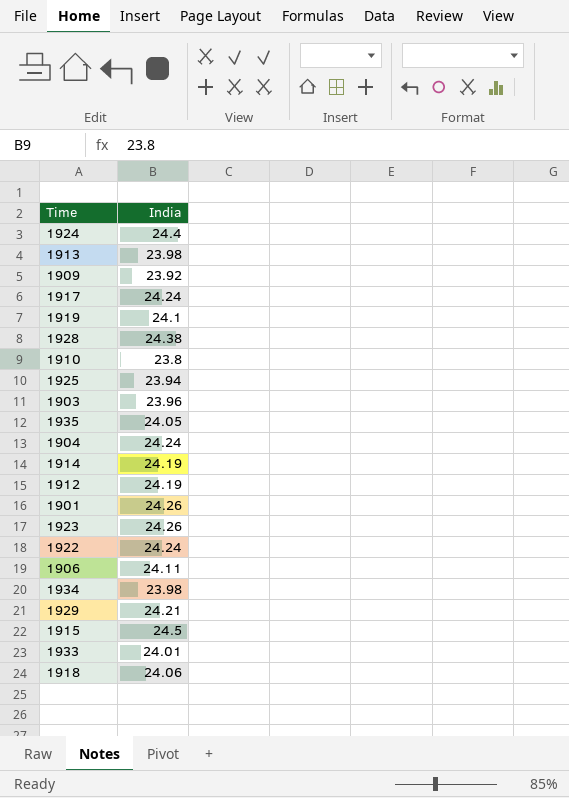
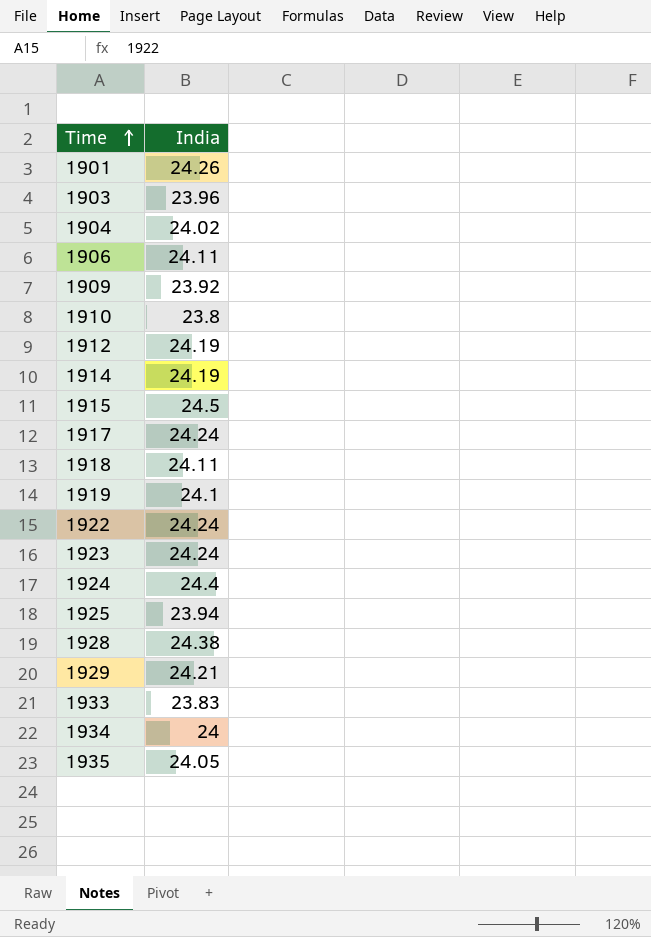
row order: none -> Time ascending
row 1913: 23.98 -> none
1904 | India: 24.24 -> 24.02
1918 | India: 24.06 -> 24.11
1923 | India: 24.26 -> 24.24
1933 | India: 24.01 -> 23.83
1934 | India: 23.98 -> 24

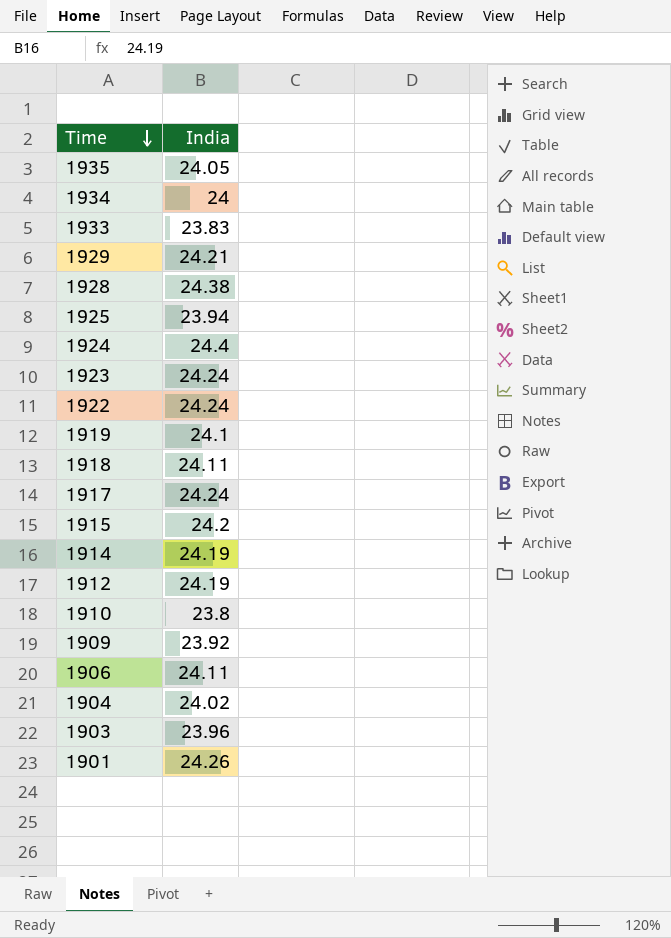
row order: Time ascending -> Time descending
1915 | India: 24.5 -> 24.2

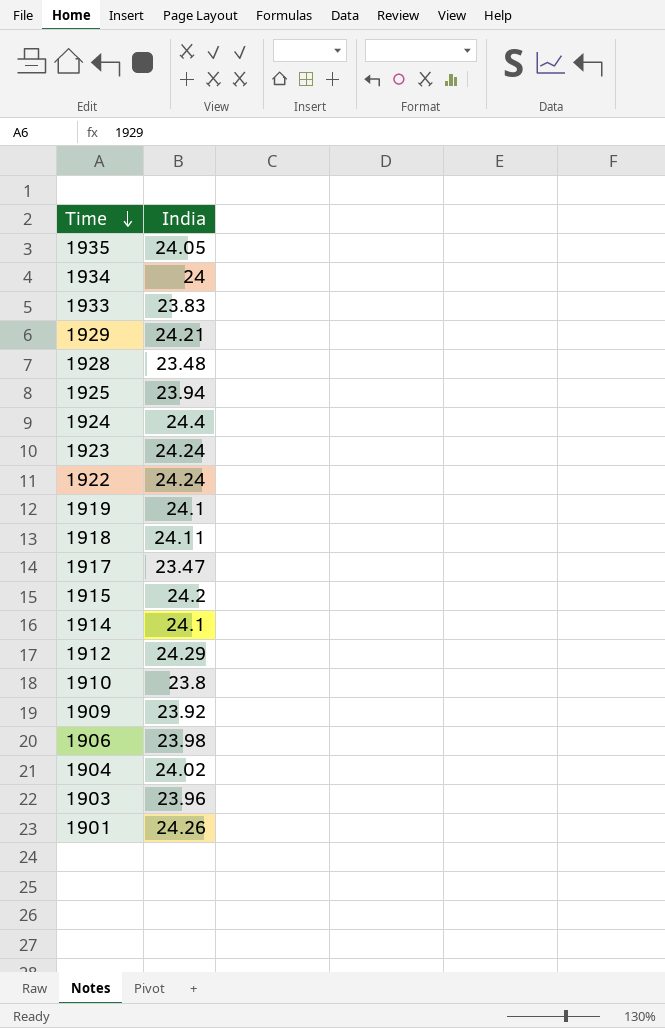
1928 | India: 24.38 -> 23.48
1917 | India: 24.24 -> 23.47
1914 | India: 24.19 -> 24.1
1912 | India: 24.19 -> 24.29
1906 | India: 24.11 -> 23.98

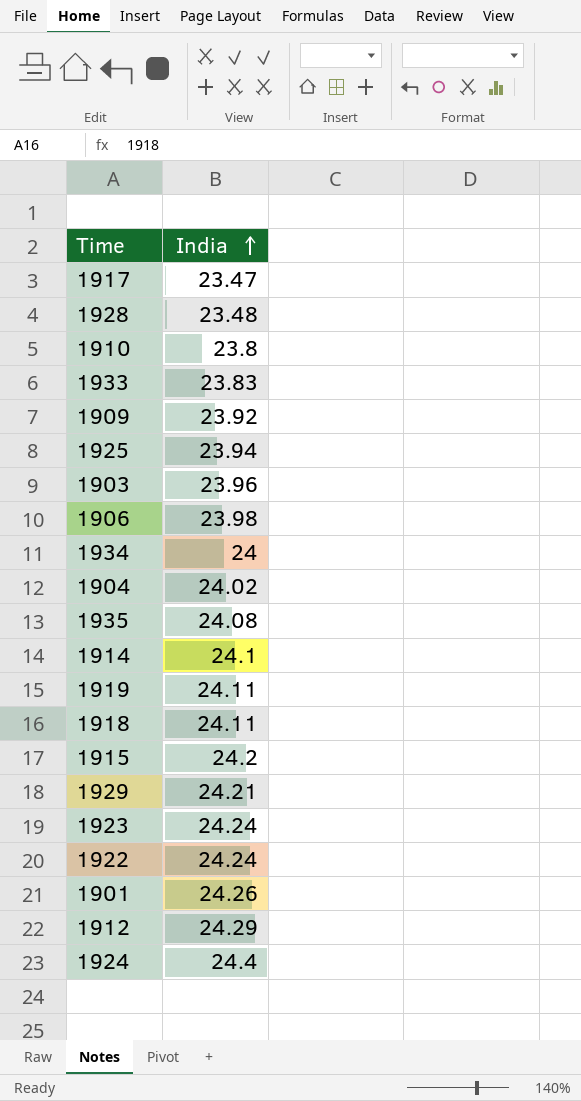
row order: Time descending -> India ascending
1935 | India: 24.05 -> 24.08
1919 | India: 24.1 -> 24.11

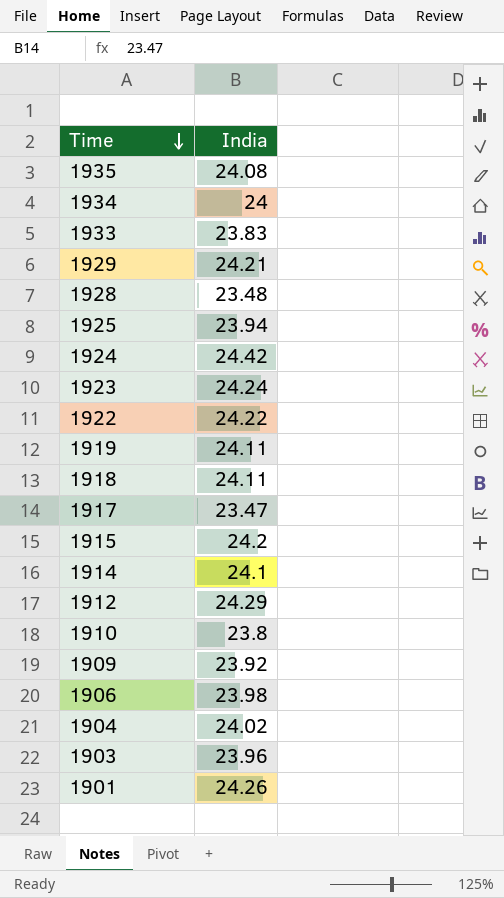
row order: India ascending -> Time descending
1924 | India: 24.4 -> 24.42
1922 | India: 24.24 -> 24.22

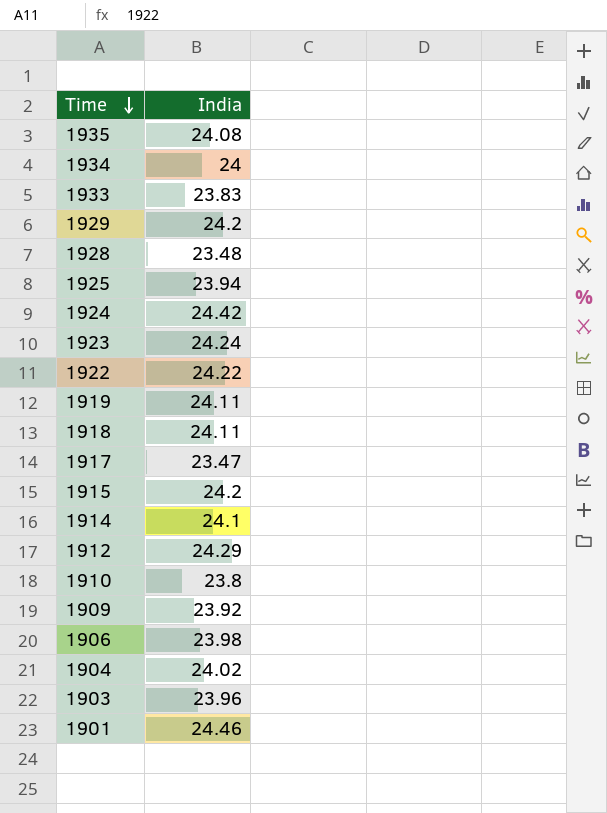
1929 | India: 24.21 -> 24.2
1901 | India: 24.26 -> 24.46

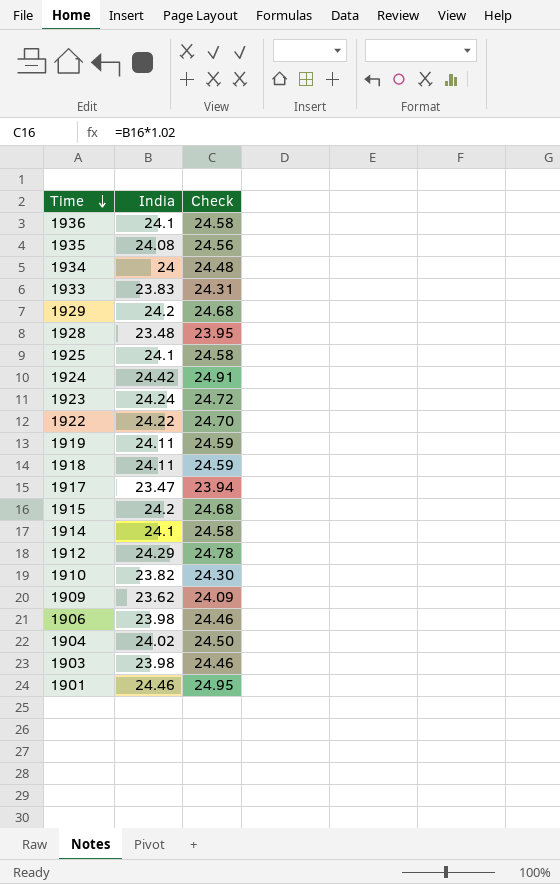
column Check | formula: none -> [India] * 1.02
row 1936: none -> 24.1 | 24.58
1925 | India: 23.94 -> 24.1
1910 | India: 23.8 -> 23.82
1909 | India: 23.92 -> 23.62
1903 | India: 23.96 -> 23.98

